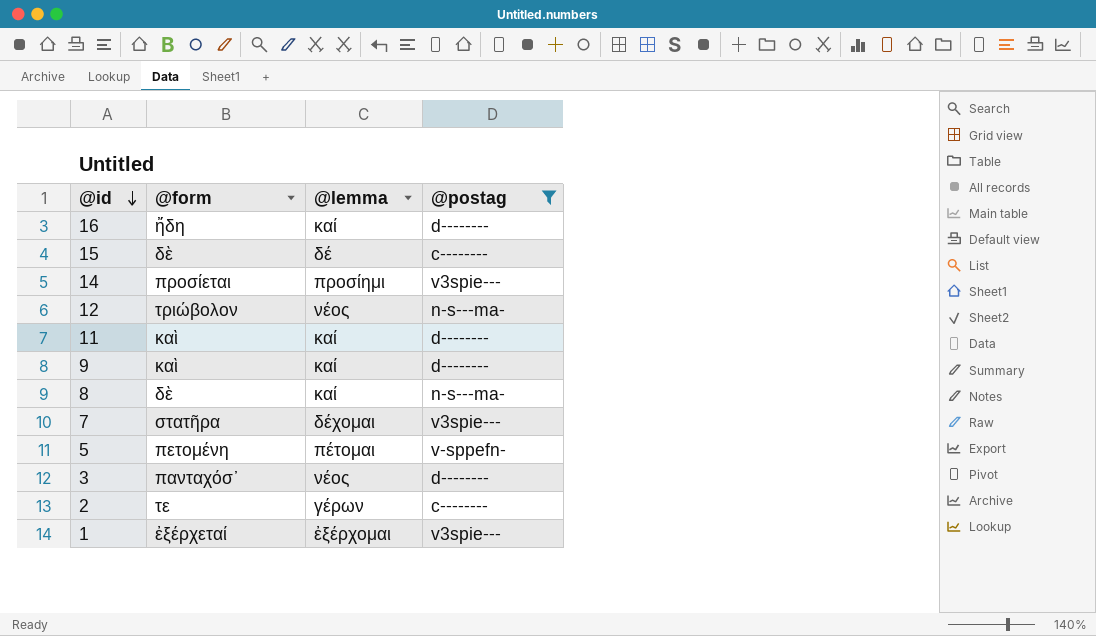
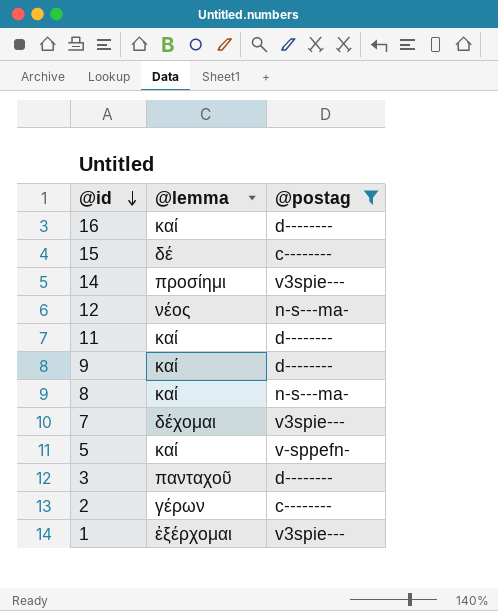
column @form | position: 2 -> none
5 | @lemma: πέτομαι -> καί
3 | @lemma: νέος -> πανταχοῦ

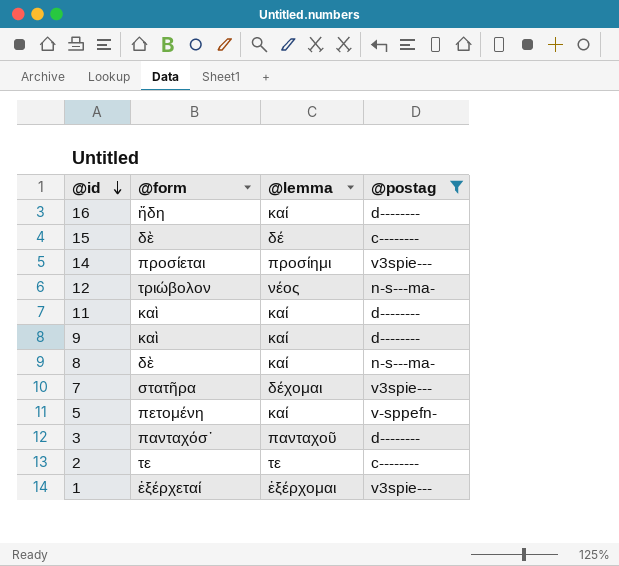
column @form | position: none -> 2
2 | @lemma: γέρων -> τε

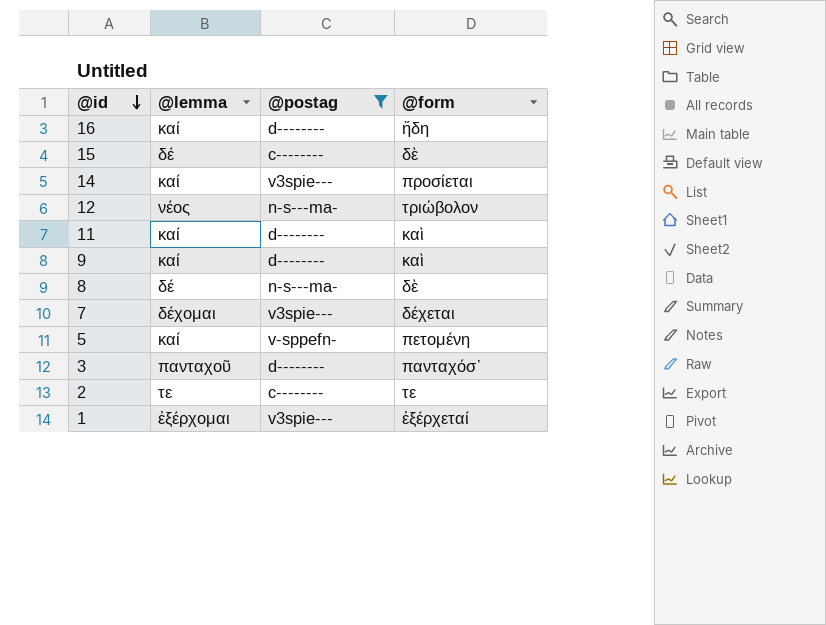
column @form | position: 2 -> 4
14 | @lemma: προσίημι -> καί
8 | @lemma: καί -> δέ
7 | @form: στατῆρα -> δέχεται

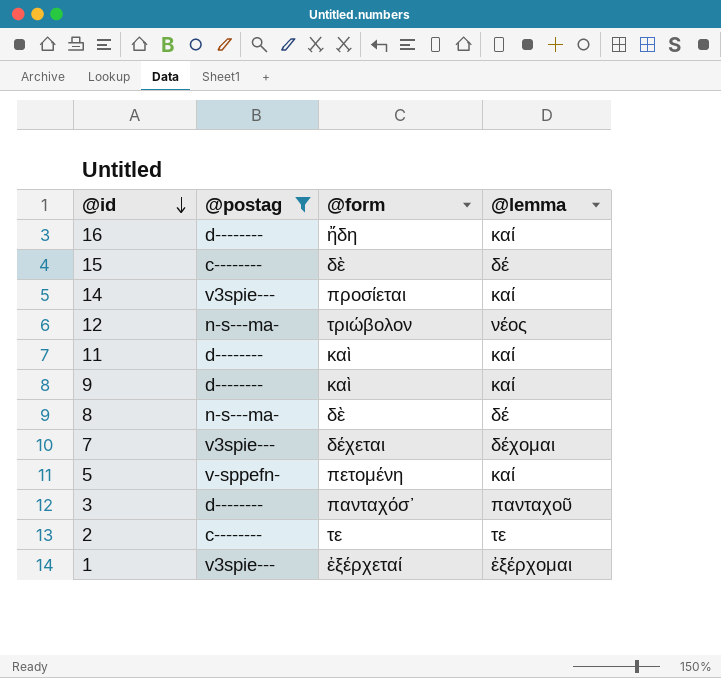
column @lemma | position: 2 -> 4

